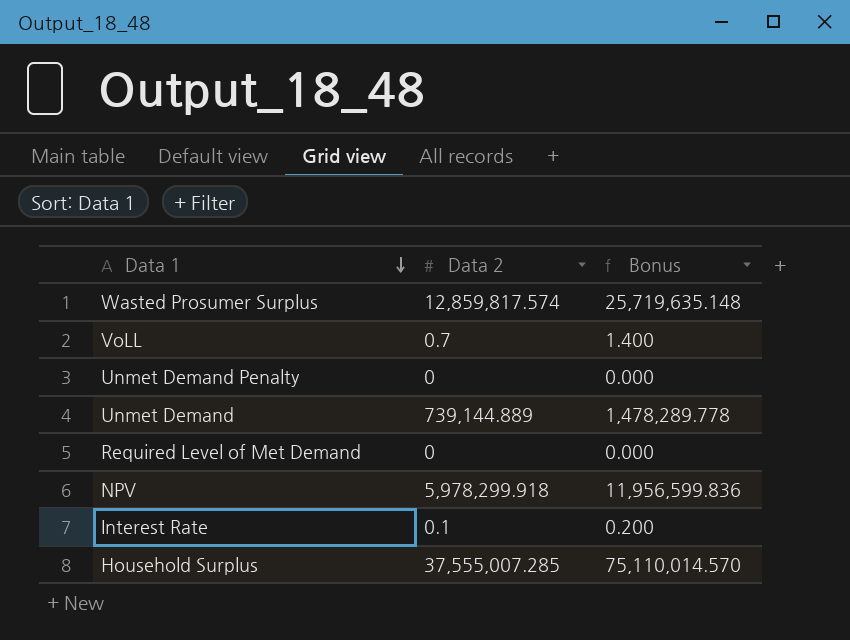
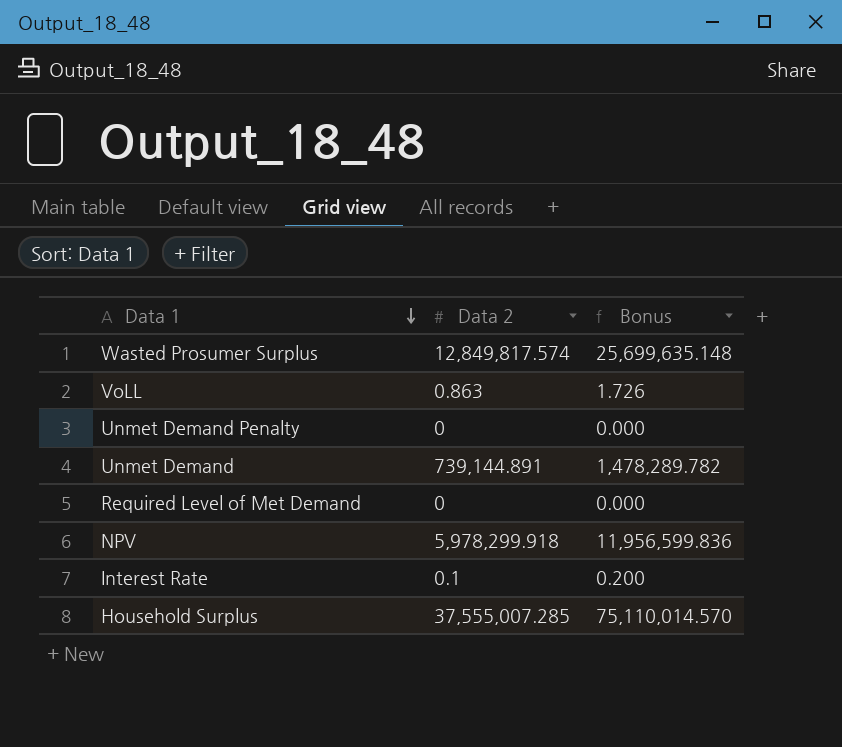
Wasted Prosumer Surplus | Data 2: 12,859,817.574 -> 12,849,817.574
Wasted Prosumer Surplus | Bonus: 25,719,635.148 -> 25,699,635.148
VoLL | Data 2: 0.7 -> 0.863
VoLL | Bonus: 1.400 -> 1.726
Unmet Demand | Data 2: 739,144.889 -> 739,144.891
Unmet Demand | Bonus: 1,478,289.778 -> 1,478,289.782

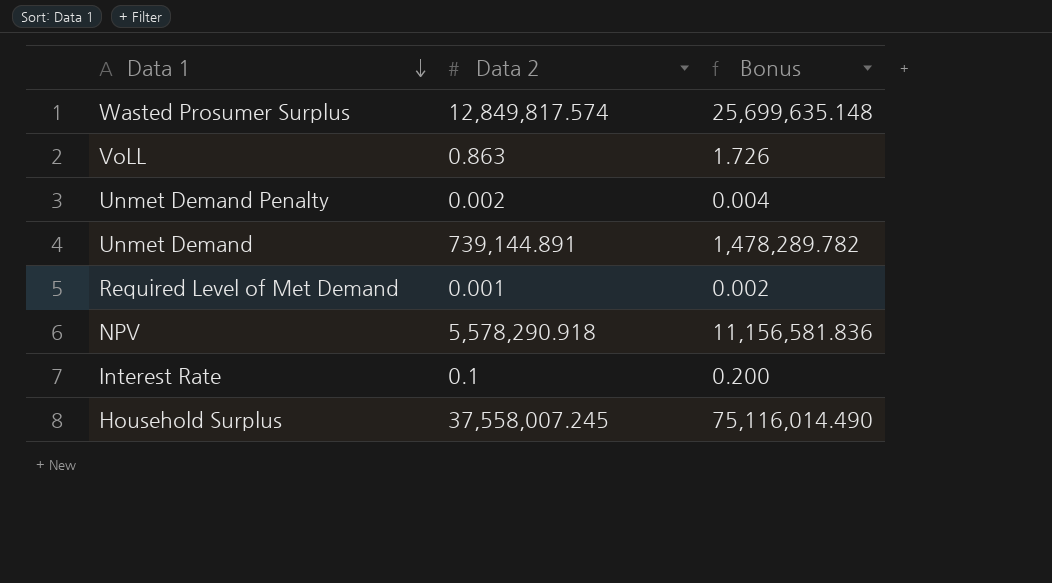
Unmet Demand Penalty | Data 2: 0 -> 0.002
Unmet Demand Penalty | Bonus: 0.000 -> 0.004
Required Level of Met Demand | Data 2: 0 -> 0.001
Required Level of Met Demand | Bonus: 0.000 -> 0.002
NPV | Data 2: 5,978,299.918 -> 5,578,290.918
NPV | Bonus: 11,956,599.836 -> 11,156,581.836
Household Surplus | Data 2: 37,555,007.285 -> 37,558,007.245
Household Surplus | Bonus: 75,110,014.570 -> 75,116,014.490

